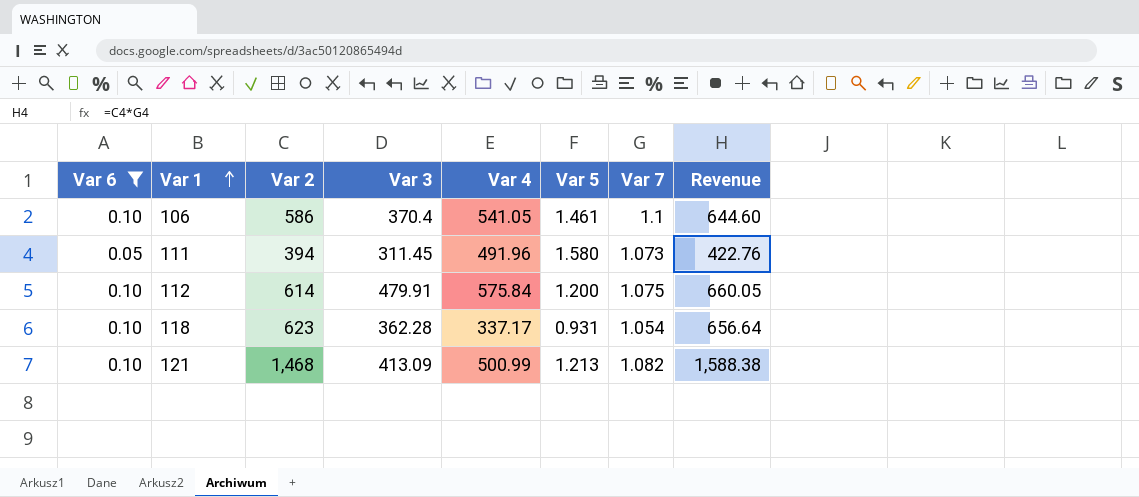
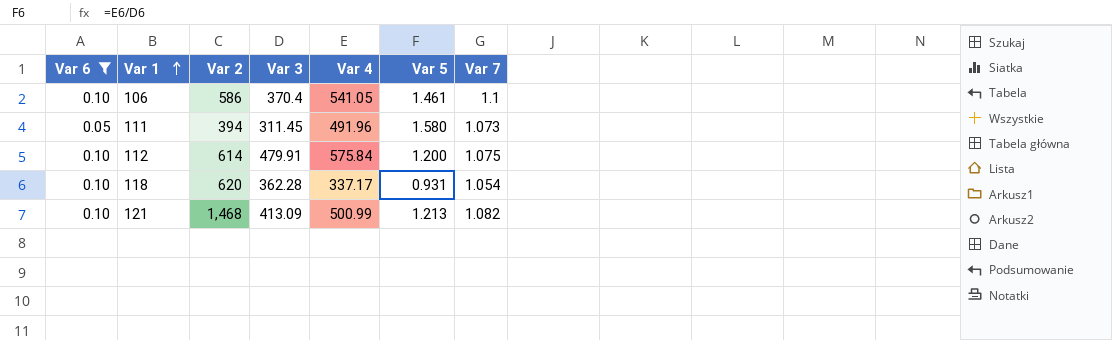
column Revenue | formula: [Var 2] * [Var 7] -> none
118 | Var 2: 623 -> 620

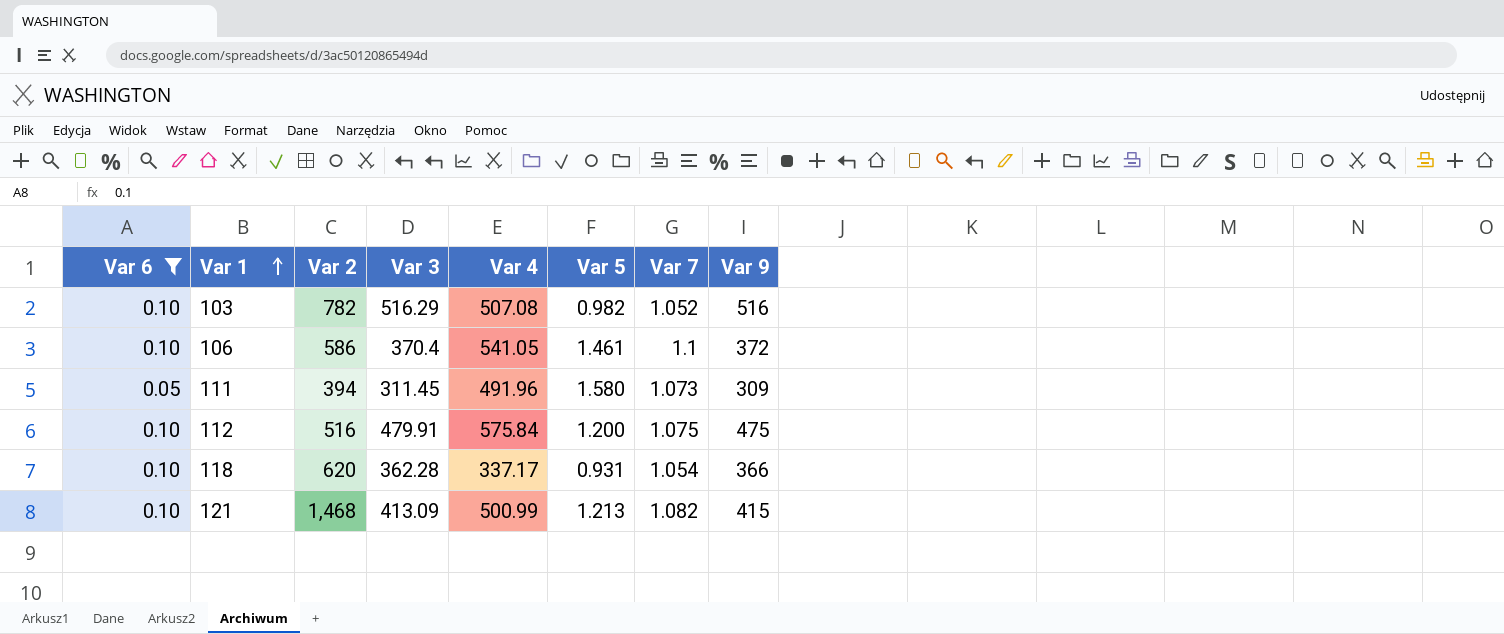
column Var 9 | position: none -> 8
row 103: none -> 0.10 | 782 | 516.29 | 507.08 | 0.982 | 1.052 | 516
112 | Var 2: 614 -> 516

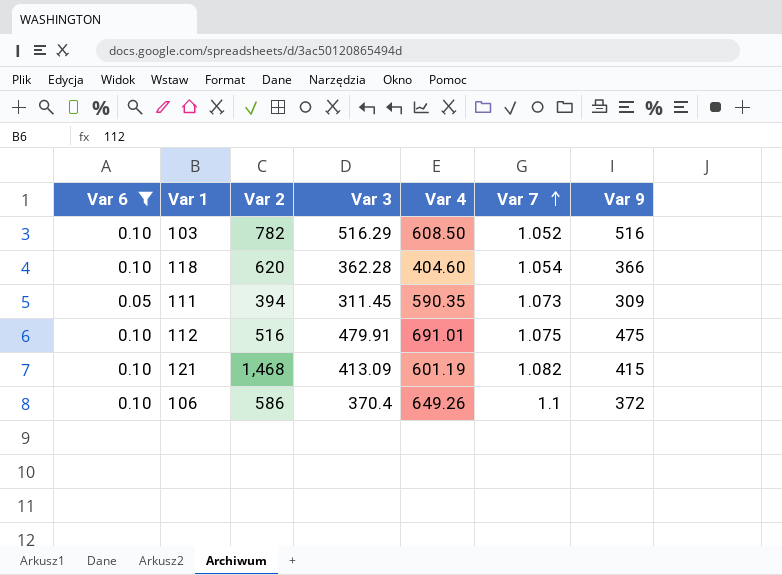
row order: Var 1 ascending -> Var 7 ascending
column Var 5 | formula: [Var 4] / [Var 3] -> none
103 | Var 4: 507.08 -> 608.50
118 | Var 4: 337.17 -> 404.60
111 | Var 4: 491.96 -> 590.35
112 | Var 4: 575.84 -> 691.01
121 | Var 4: 500.99 -> 601.19
106 | Var 4: 541.05 -> 649.26

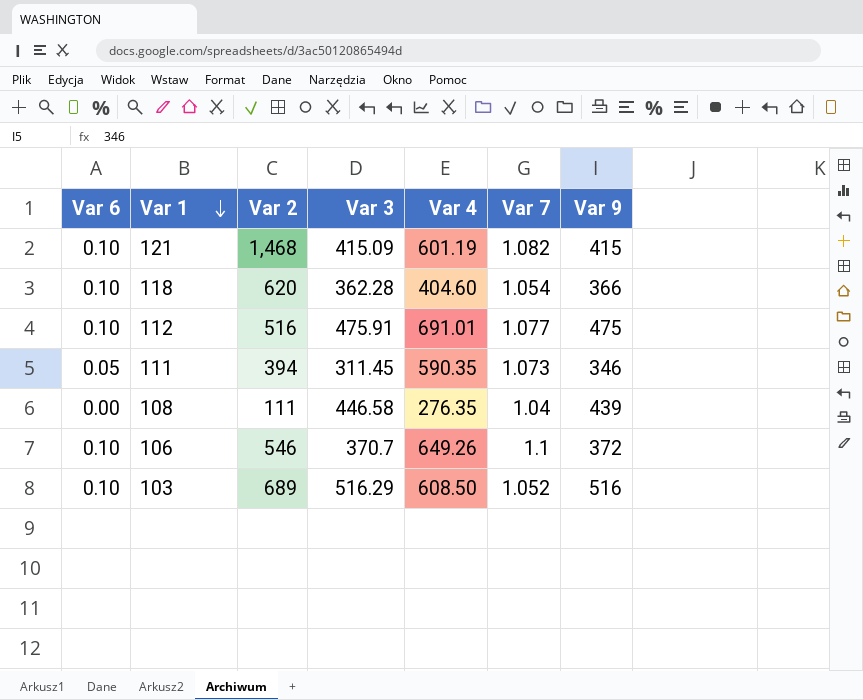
filter: Var 6 != 0.00 -> none
row order: Var 7 ascending -> Var 1 descending
121 | Var 3: 413.09 -> 415.09
112 | Var 3: 479.91 -> 475.91
112 | Var 7: 1.075 -> 1.077
111 | Var 9: 309 -> 346
106 | Var 2: 586 -> 546
106 | Var 3: 370.4 -> 370.7
103 | Var 2: 782 -> 689

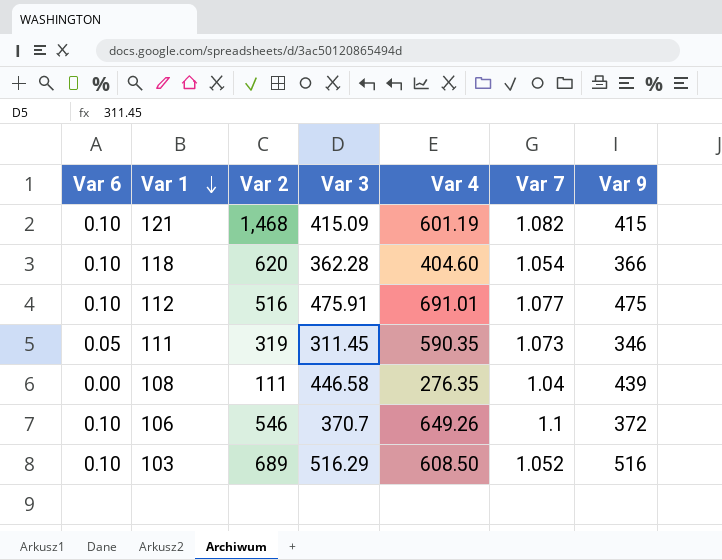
111 | Var 2: 394 -> 319

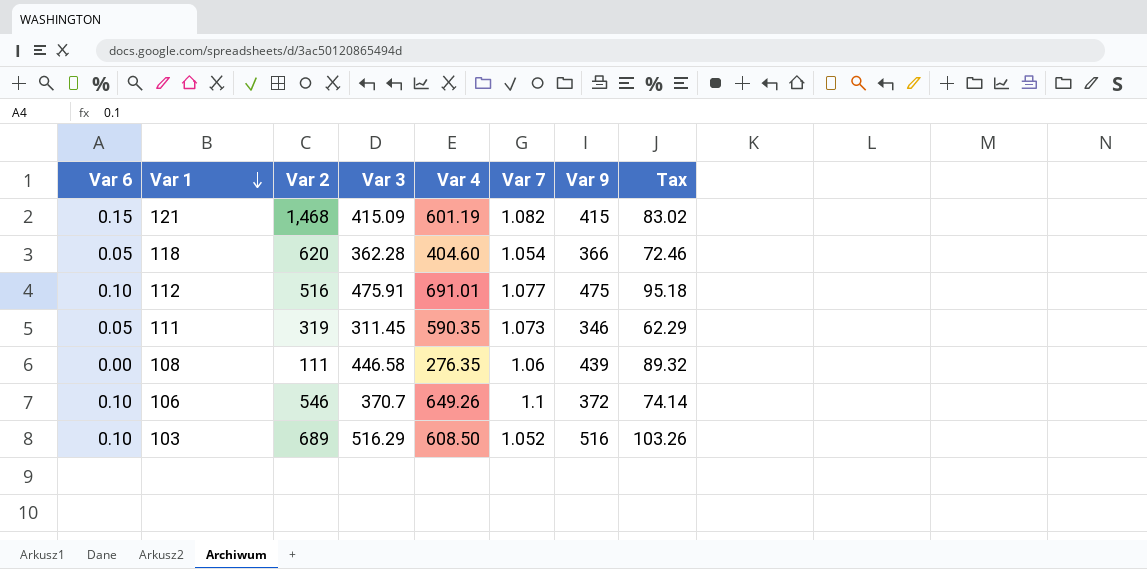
column Tax | formula: none -> [Var 3] * 0.2
121 | Var 6: 0.10 -> 0.15
118 | Var 6: 0.10 -> 0.05
108 | Var 7: 1.04 -> 1.06

